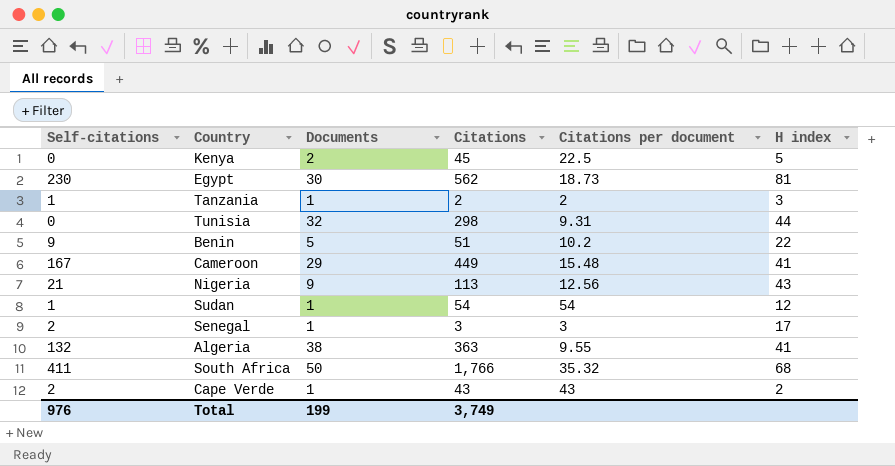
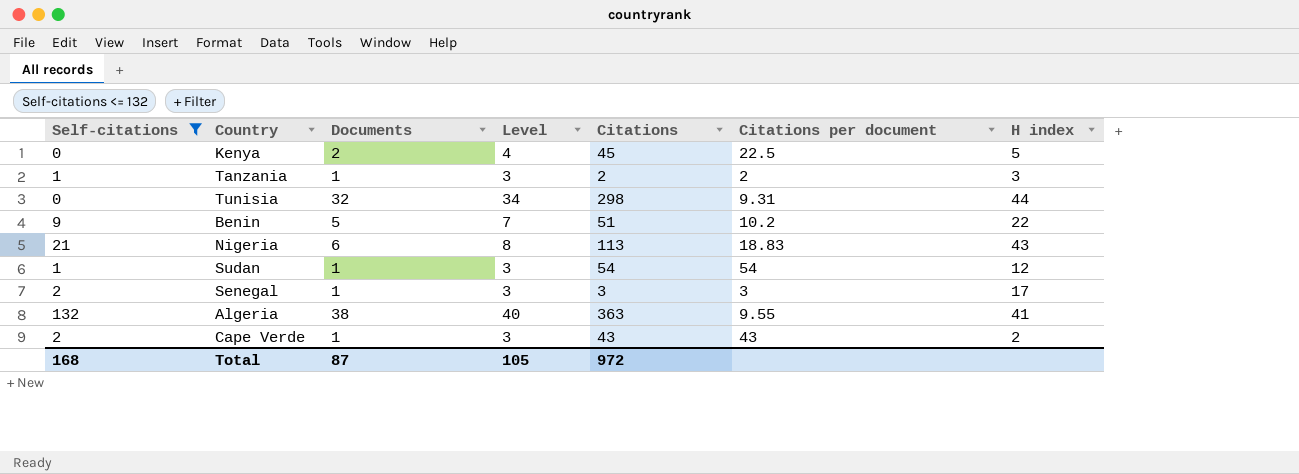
filter: none -> Self-citations <= 132
column Level | formula: none -> [Documents] + 2
Nigeria | Documents: 9 -> 6
Nigeria | Citations per document: 12.56 -> 18.83
Total | Self-citations: 976 -> 168
Total | Documents: 199 -> 87
Total | Citations: 3,749 -> 972

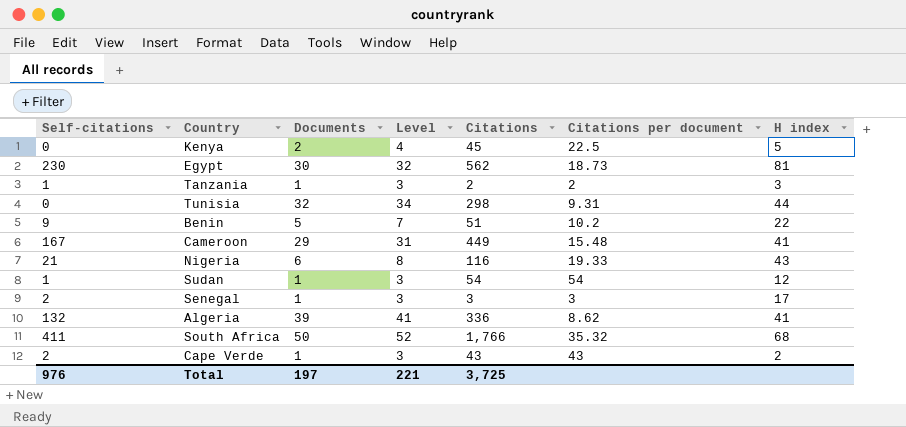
filter: Self-citations <= 132 -> none
Nigeria | Citations: 113 -> 116
Nigeria | Citations per document: 18.83 -> 19.33
Algeria | Documents: 38 -> 39
Algeria | Level: 40 -> 41
Algeria | Citations: 363 -> 336
Algeria | Citations per document: 9.55 -> 8.62
Total | Self-citations: 168 -> 976
Total | Documents: 87 -> 197
Total | Level: 105 -> 221
Total | Citations: 972 -> 3,725

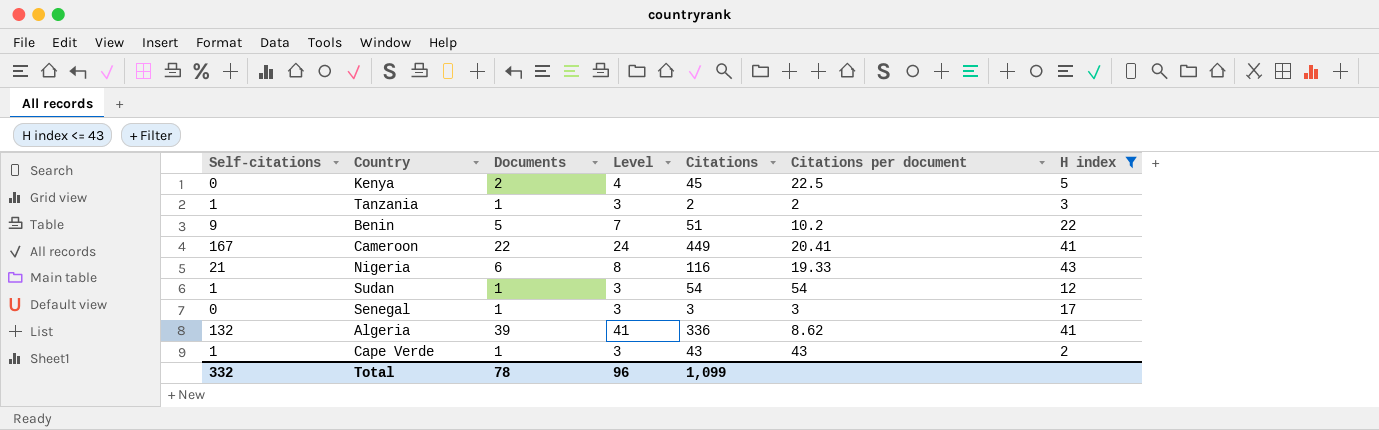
filter: none -> H index <= 43
Cameroon | Documents: 29 -> 22
Cameroon | Level: 31 -> 24
Cameroon | Citations per document: 15.48 -> 20.41
Senegal | Self-citations: 2 -> 0
Cape Verde | Self-citations: 2 -> 1
Total | Self-citations: 976 -> 332
Total | Documents: 197 -> 78
Total | Level: 221 -> 96
Total | Citations: 3,725 -> 1,099

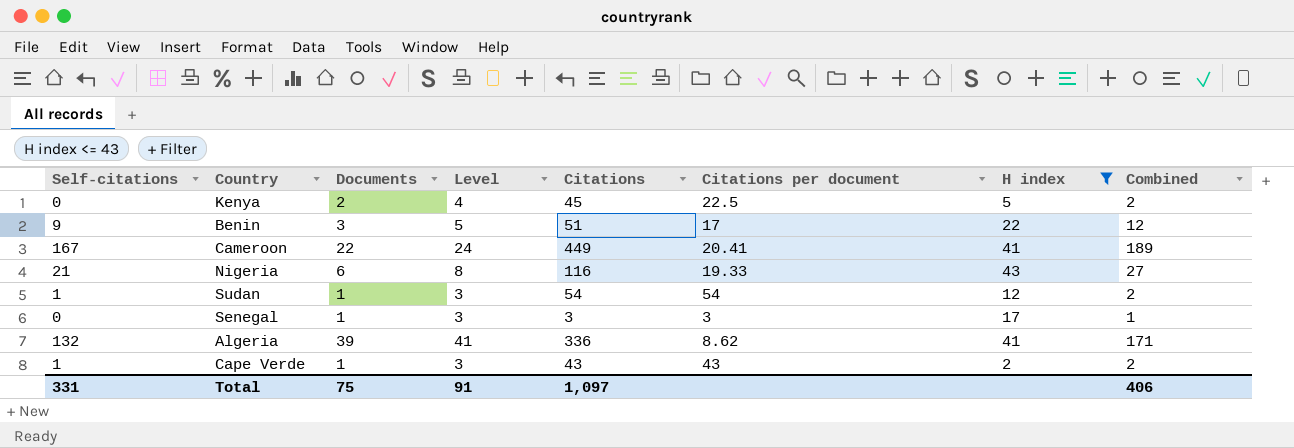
column Combined | formula: none -> [Self-citations] + [Documents]
row Tanzania: 1 | 1 | 3 | 2 | 2 | 3 -> none
Benin | Documents: 5 -> 3
Benin | Level: 7 -> 5
Benin | Citations per document: 10.2 -> 17
Total | Self-citations: 332 -> 331
Total | Documents: 78 -> 75
Total | Level: 96 -> 91
Total | Citations: 1,099 -> 1,097

